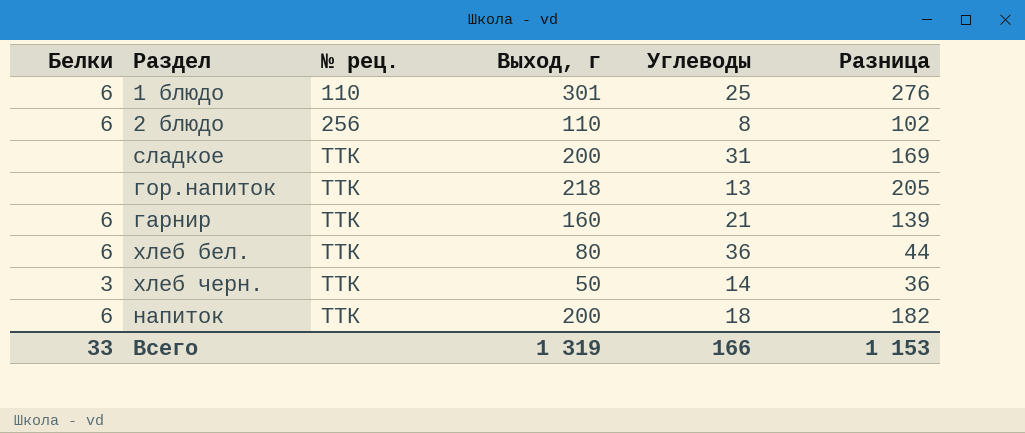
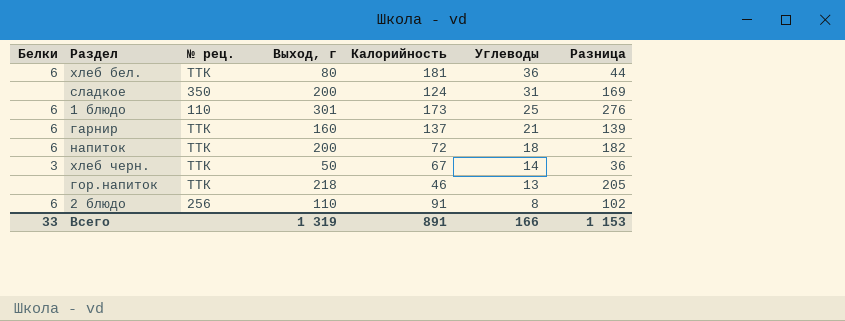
row order: № рец. ascending -> Углеводы descending
column Калорийность | position: none -> 5
сладкое | № рец.: ТТК -> 350

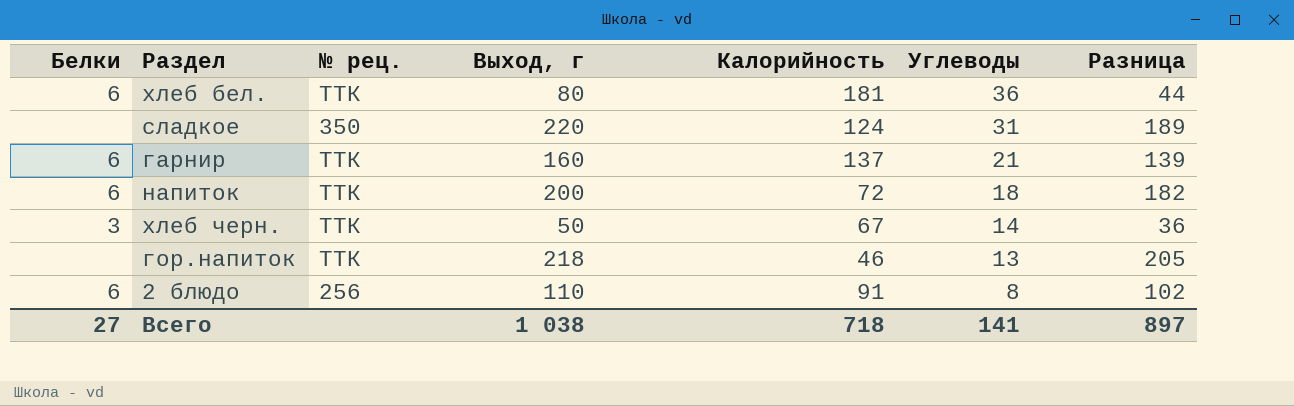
row 1 блюдо: 6 | 110 | 301 | 173 | 25 | 276 -> none
сладкое | Выход, г: 200 -> 220
сладкое | Разница: 169 -> 189
Всего | Белки: 33 -> 27
Всего | Выход, г: 1 319 -> 1 038
Всего | Калорийность: 891 -> 718
Всего | Углеводы: 166 -> 141
Всего | Разница: 1 153 -> 897

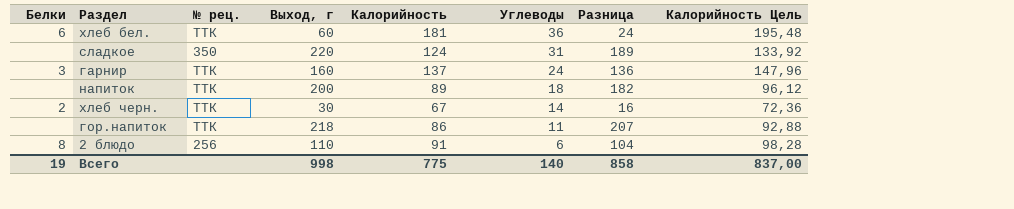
column Калорийность Цель | formula: none -> [Калорийность] * 1,08
хлеб бел. | Выход, г: 80 -> 60
хлеб бел. | Разница: 44 -> 24
гарнир | Белки: 6 -> 3
гарнир | Углеводы: 21 -> 24
гарнир | Разница: 139 -> 136
напиток | Белки: 6 -> none
напиток | Калорийность: 72 -> 89
хлеб черн. | Белки: 3 -> 2
хлеб черн. | Выход, г: 50 -> 30
хлеб черн. | Разница: 36 -> 16
гор.напиток | Калорийность: 46 -> 86
гор.напиток | Углеводы: 13 -> 11
гор.напиток | Разница: 205 -> 207
2 блюдо | Белки: 6 -> 8
2 блюдо | Углеводы: 8 -> 6
2 блюдо | Разница: 102 -> 104
Всего | Белки: 27 -> 19
Всего | Выход, г: 1 038 -> 998
Всего | Калорийность: 718 -> 775
Всего | Углеводы: 141 -> 140
Всего | Разница: 897 -> 858

